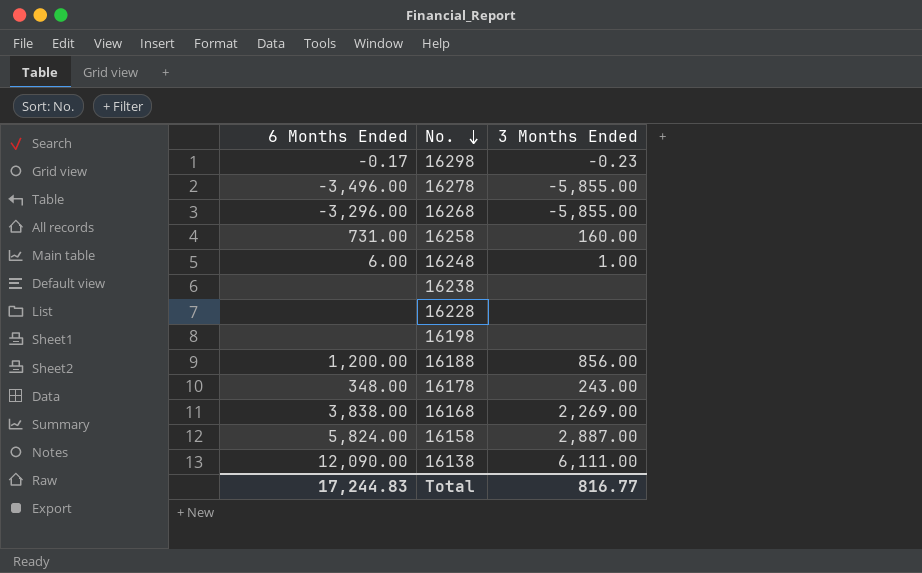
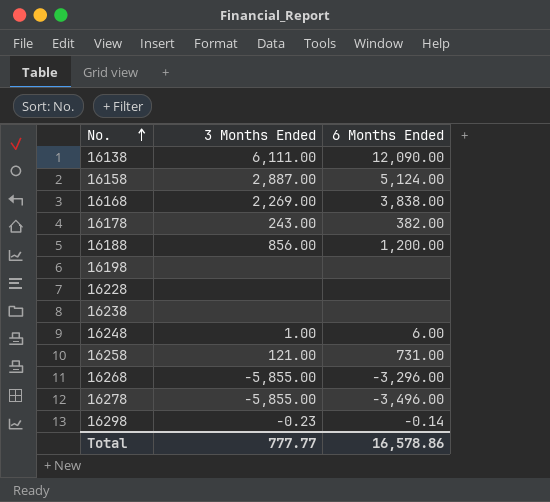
row order: No. descending -> No. ascending
column 6 Months Ended | position: 1 -> 3
16158 | 6 Months Ended: 5,824.00 -> 5,124.00
16178 | 6 Months Ended: 348.00 -> 382.00
16258 | 3 Months Ended: 160.00 -> 121.00
16298 | 6 Months Ended: -0.17 -> -0.14
Total | 3 Months Ended: 816.77 -> 777.77
Total | 6 Months Ended: 17,244.83 -> 16,578.86

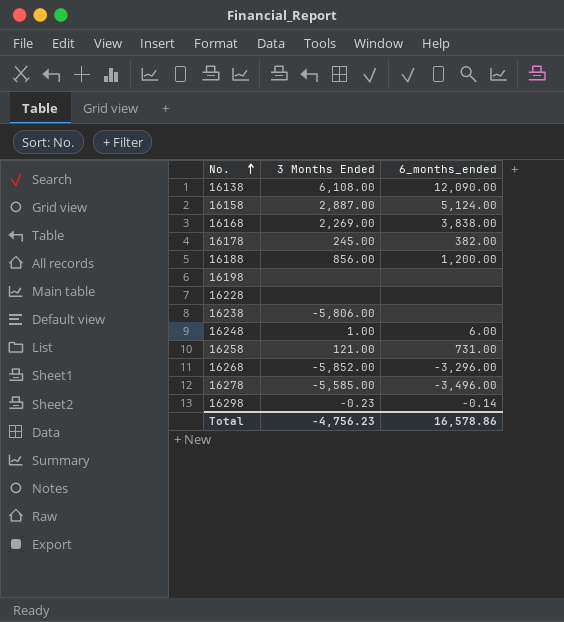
column name: 6 Months Ended -> 6_months_ended
16138 | 3 Months Ended: 6,111.00 -> 6,108.00
16178 | 3 Months Ended: 243.00 -> 245.00
16238 | 3 Months Ended: none -> -5,806.00
16268 | 3 Months Ended: -5,855.00 -> -5,852.00
16278 | 3 Months Ended: -5,855.00 -> -5,585.00
Total | 3 Months Ended: 777.77 -> -4,756.23

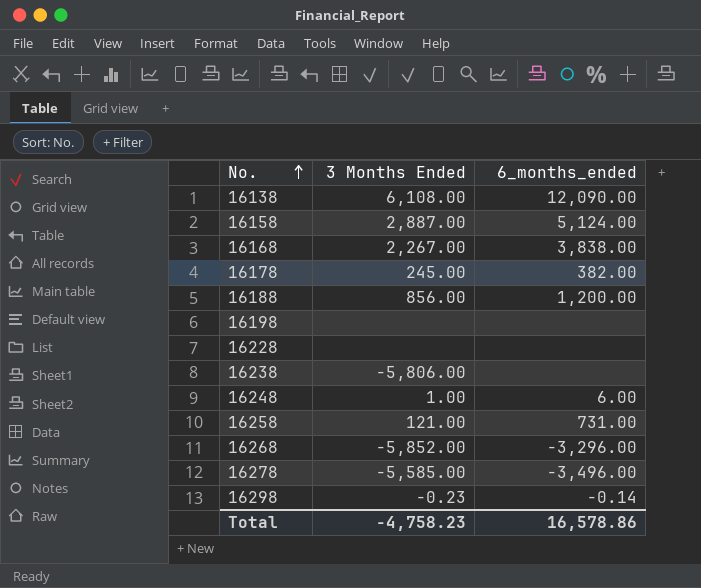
16168 | 3 Months Ended: 2,269.00 -> 2,267.00
Total | 3 Months Ended: -4,756.23 -> -4,758.23

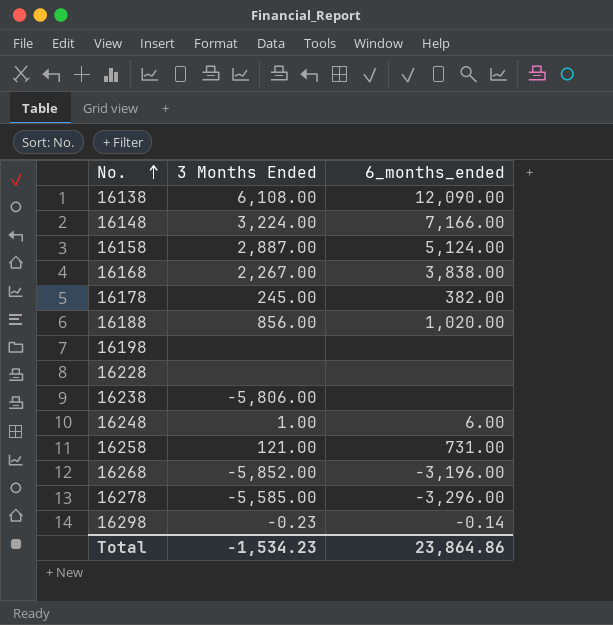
row 16148: none -> 3,224.00 | 7,166.00
16188 | 6_months_ended: 1,200.00 -> 1,020.00
16268 | 6_months_ended: -3,296.00 -> -3,196.00
16278 | 6_months_ended: -3,496.00 -> -3,296.00
Total | 3 Months Ended: -4,758.23 -> -1,534.23
Total | 6_months_ended: 16,578.86 -> 23,864.86

